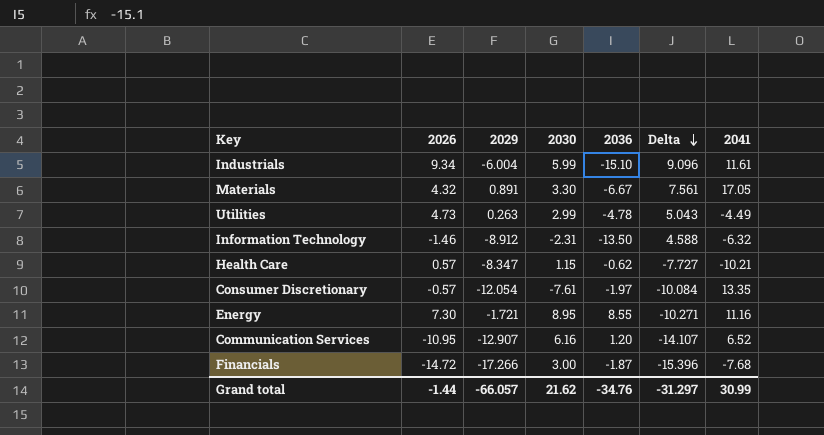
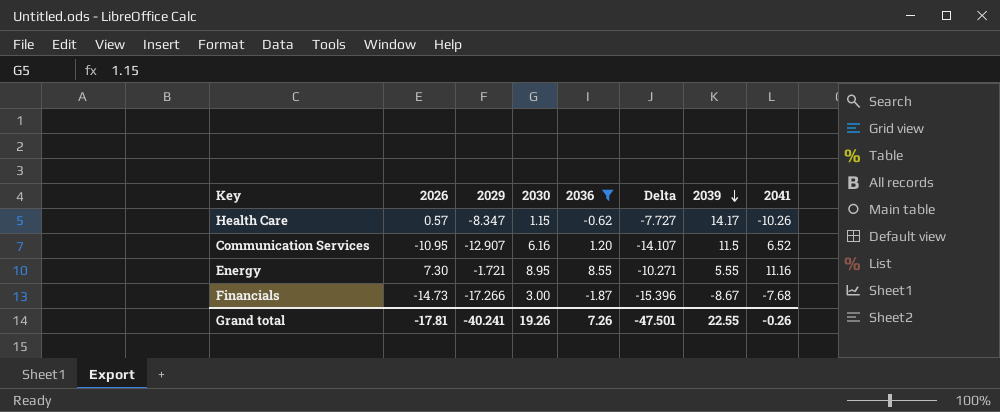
filter: none -> 2036 >= -1.87
row order: Delta descending -> 2039 descending
column 2039 | position: none -> 7
Health Care | 2041: -10.21 -> -10.26
Financials | 2026: -14.72 -> -14.73
Grand total | 2026: -1.44 -> -17.81
Grand total | 2029: -66.057 -> -40.241
Grand total | 2030: 21.62 -> 19.26
Grand total | 2036: -34.76 -> 7.26
Grand total | Delta: -31.297 -> -47.501
Grand total | 2041: 30.99 -> -0.26

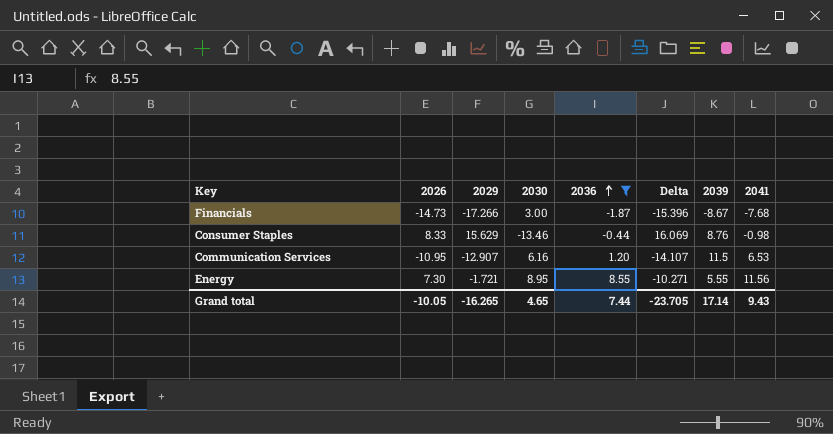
row order: 2039 descending -> 2036 ascending
row Health Care: 0.57 | -8.347 | 1.15 | -0.62 | -7.727 | 14.17 | -10.26 -> none
row Consumer Staples: none -> 8.33 | 15.629 | -13.46 | -0.44 | 16.069 | 8.76 | -0.98
Communication Services | 2041: 6.52 -> 6.53
Energy | 2041: 11.16 -> 11.56
Grand total | 2026: -17.81 -> -10.05
Grand total | 2029: -40.241 -> -16.265
Grand total | 2030: 19.26 -> 4.65
Grand total | 2036: 7.26 -> 7.44
Grand total | Delta: -47.501 -> -23.705
Grand total | 2039: 22.55 -> 17.14
Grand total | 2041: -0.26 -> 9.43

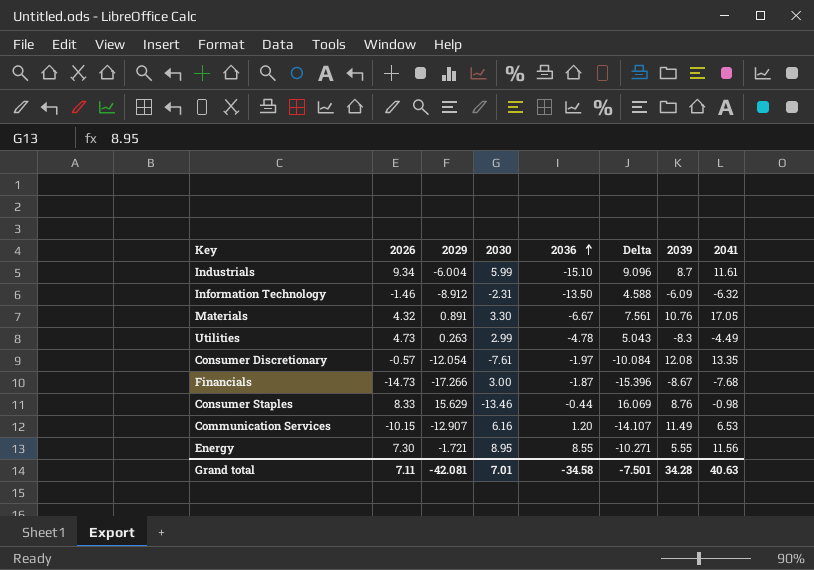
filter: 2036 >= -1.87 -> none
Communication Services | 2026: -10.95 -> -10.15
Communication Services | 2039: 11.5 -> 11.49
Grand total | 2026: -10.05 -> 7.11
Grand total | 2029: -16.265 -> -42.081
Grand total | 2030: 4.65 -> 7.01
Grand total | 2036: 7.44 -> -34.58
Grand total | Delta: -23.705 -> -7.501
Grand total | 2039: 17.14 -> 34.28
Grand total | 2041: 9.43 -> 40.63

